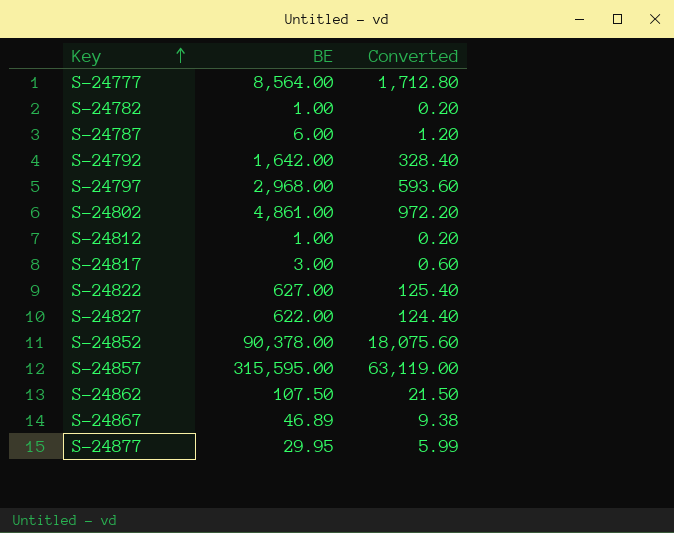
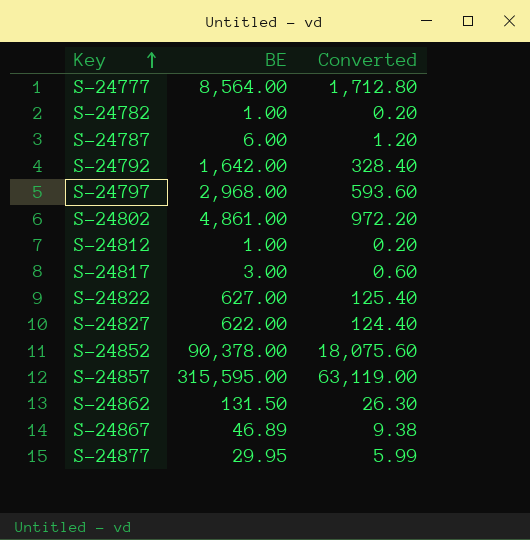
S-24862 | BE: 107.50 -> 131.50
S-24862 | Converted: 21.50 -> 26.30

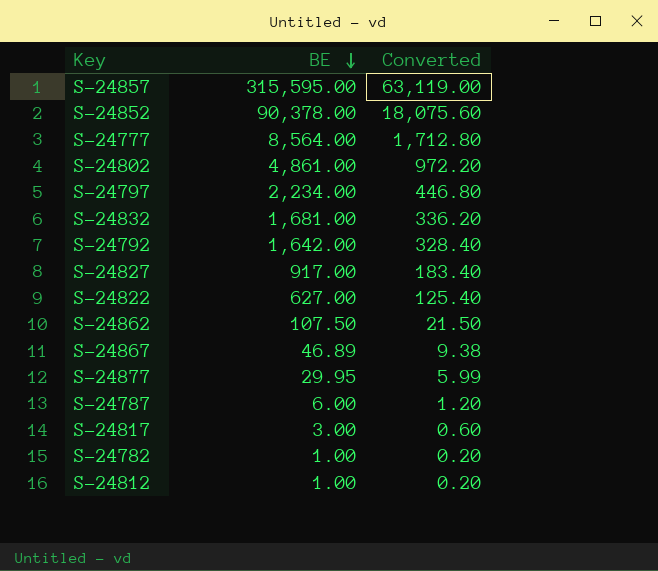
row order: Key ascending -> BE descending
S-24797 | BE: 2,968.00 -> 2,234.00
S-24797 | Converted: 593.60 -> 446.80
row S-24832: none -> 1,681.00 | 336.20
S-24827 | BE: 622.00 -> 917.00
S-24827 | Converted: 124.40 -> 183.40
S-24862 | BE: 131.50 -> 107.50
S-24862 | Converted: 26.30 -> 21.50

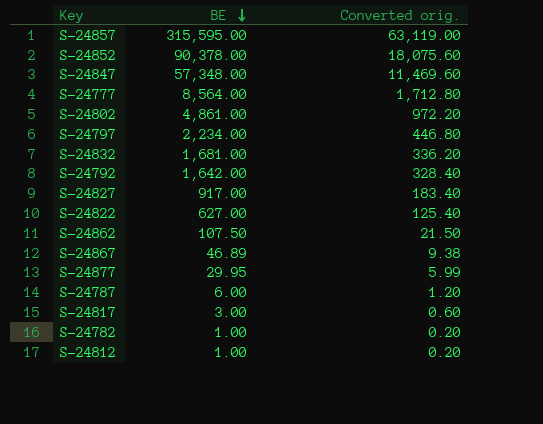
column name: Converted -> Converted orig.
row S-24847: none -> 57,348.00 | 11,469.60

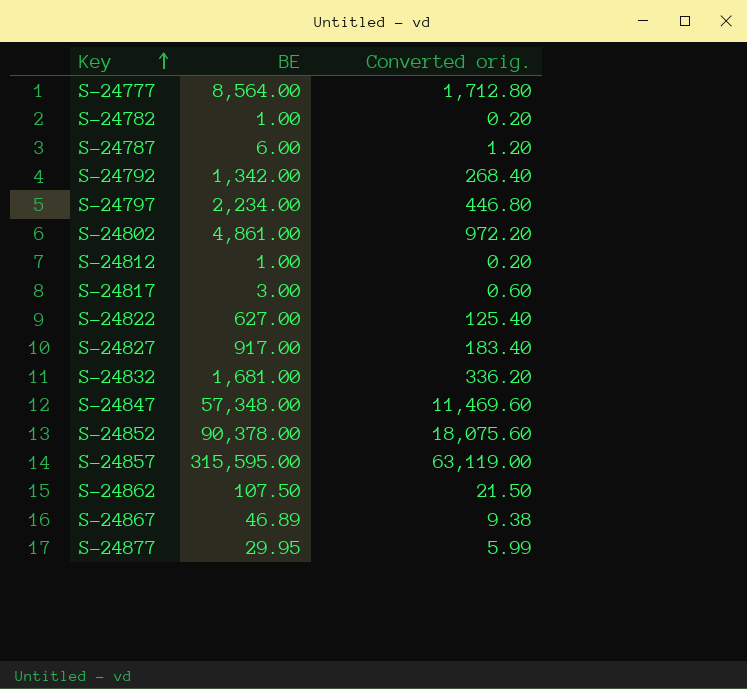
row order: BE descending -> Key ascending
S-24792 | BE: 1,642.00 -> 1,342.00
S-24792 | Converted orig.: 328.40 -> 268.40

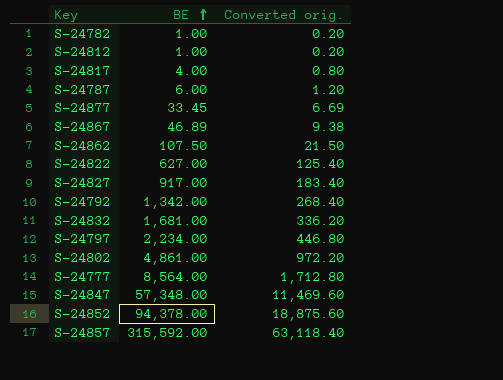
row order: Key ascending -> BE ascending
S-24817 | BE: 3.00 -> 4.00
S-24817 | Converted orig.: 0.60 -> 0.80
S-24877 | BE: 29.95 -> 33.45
S-24877 | Converted orig.: 5.99 -> 6.69
S-24852 | BE: 90,378.00 -> 94,378.00
S-24852 | Converted orig.: 18,075.60 -> 18,875.60
S-24857 | BE: 315,595.00 -> 315,592.00
S-24857 | Converted orig.: 63,119.00 -> 63,118.40

